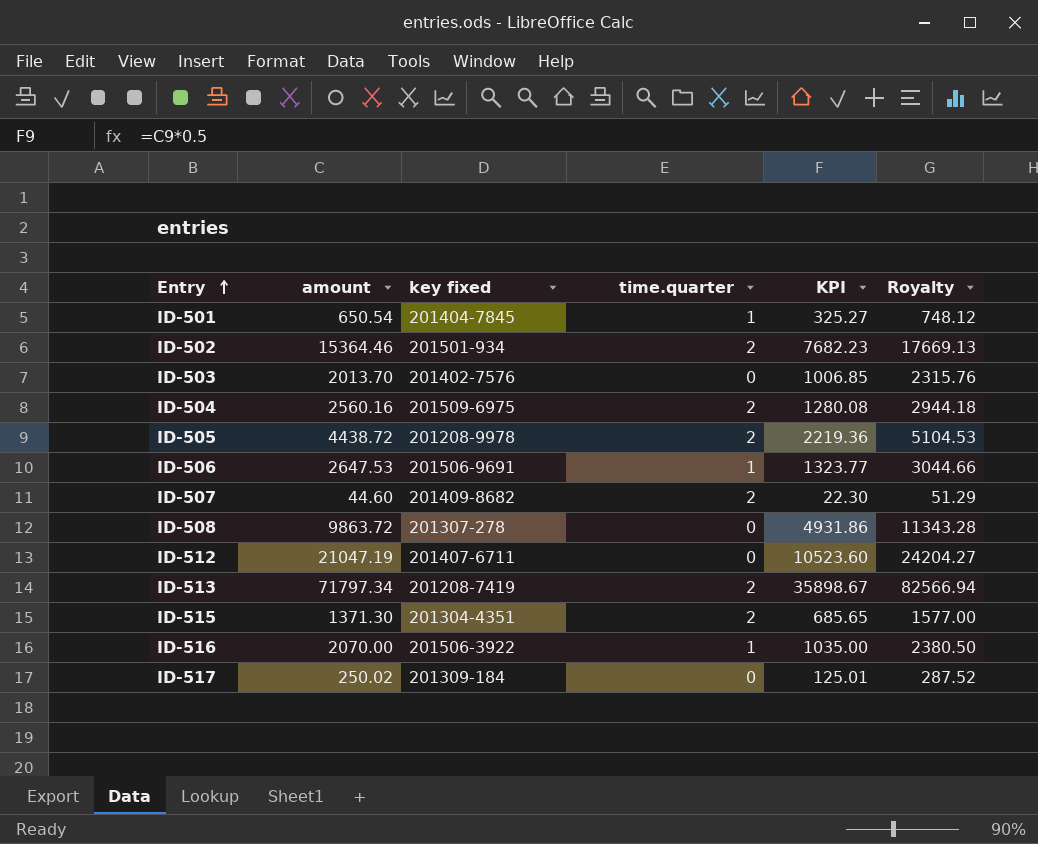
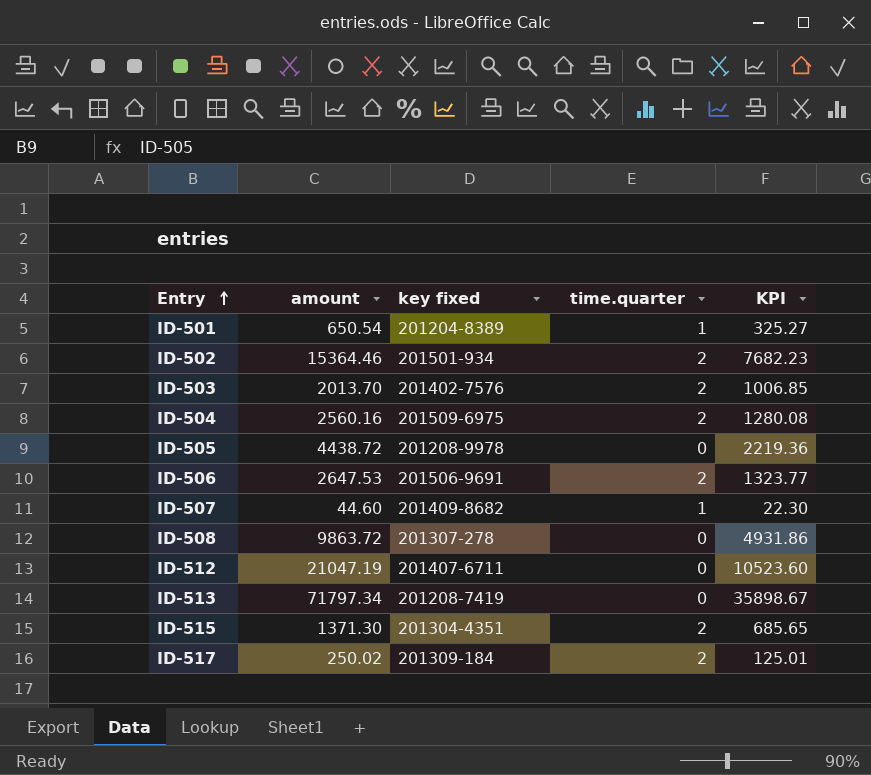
column Royalty | formula: [amount] * 1.15 -> none
row ID-516: 2070.00 | 201506-3922 | 1 | 1035.00 | 2380.50 -> none
ID-501 | key fixed: 201404-7845 -> 201204-8389
ID-503 | time.quarter: 0 -> 2
ID-505 | time.quarter: 2 -> 0
ID-506 | time.quarter: 1 -> 2
ID-507 | time.quarter: 2 -> 1
ID-513 | time.quarter: 2 -> 0
ID-517 | time.quarter: 0 -> 2

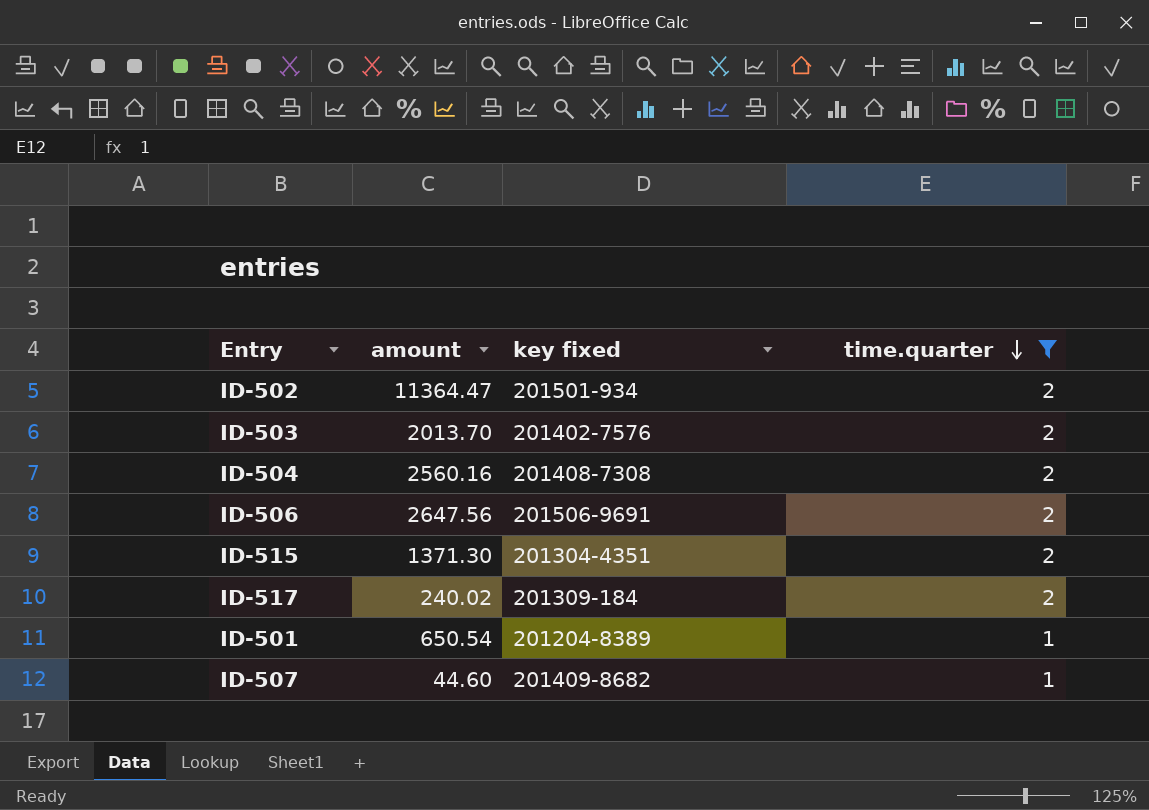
filter: none -> time.quarter != 0
row order: Entry ascending -> time.quarter descending
column KPI | formula: [amount] * 0.5 -> none
ID-502 | amount: 15364.46 -> 11364.47
ID-504 | key fixed: 201509-6975 -> 201408-7308
ID-506 | amount: 2647.53 -> 2647.56
ID-517 | amount: 250.02 -> 240.02

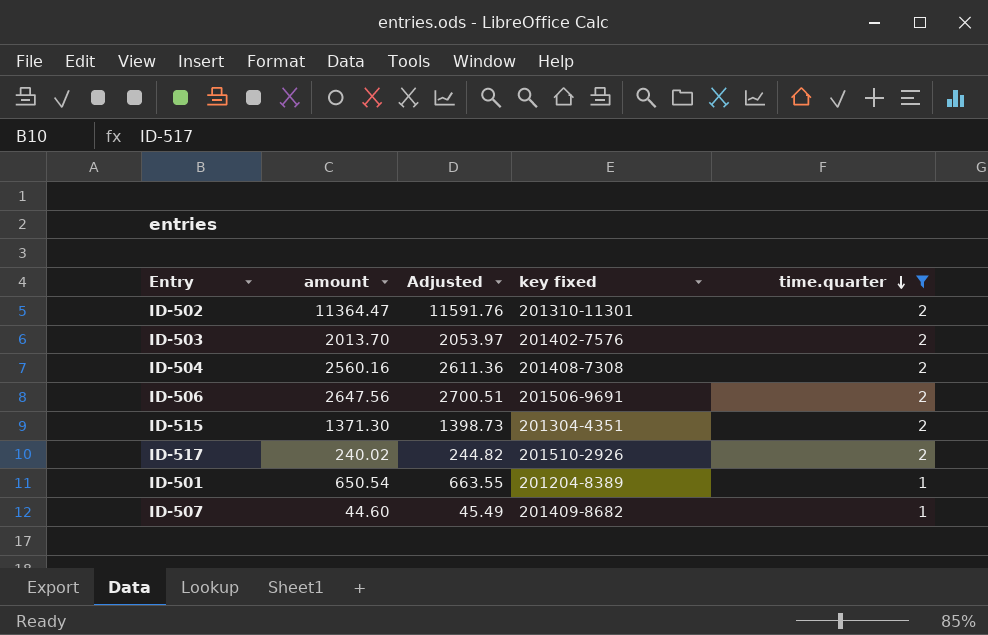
column Adjusted | formula: none -> [amount] * 1.02
ID-502 | key fixed: 201501-934 -> 201310-11301
ID-517 | key fixed: 201309-184 -> 201510-2926

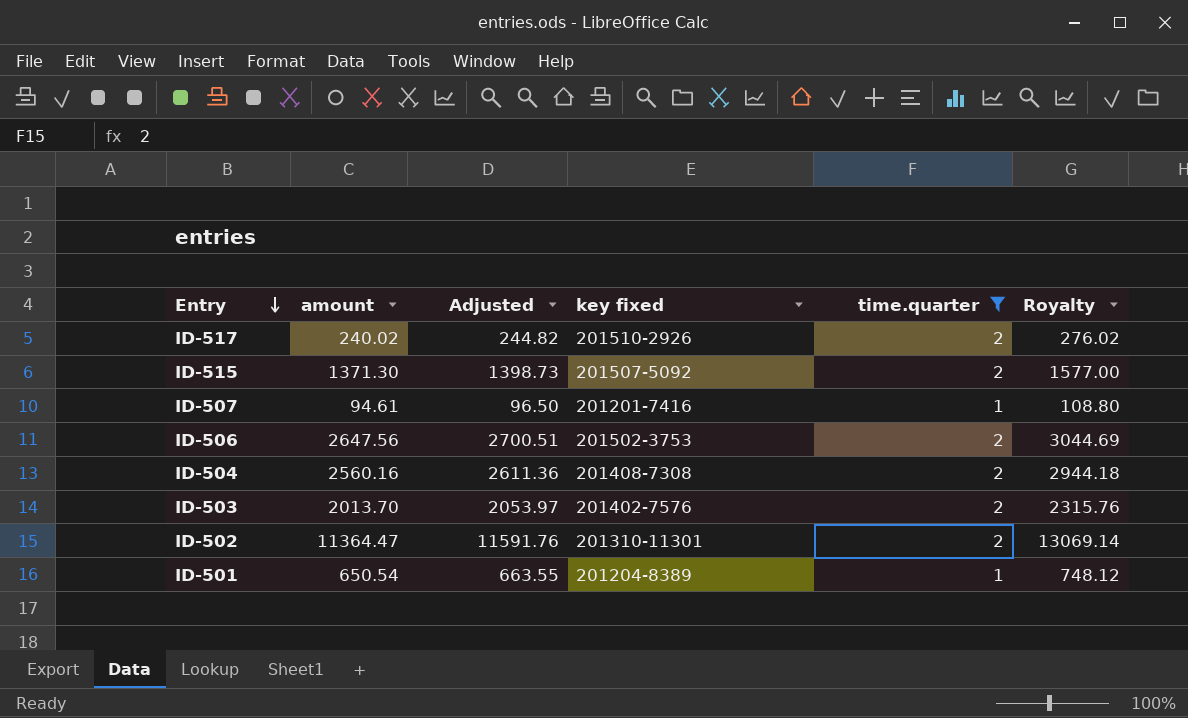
row order: time.quarter descending -> Entry descending
column Royalty | formula: none -> [amount] * 1.15
ID-515 | key fixed: 201304-4351 -> 201507-5092
ID-507 | amount: 44.60 -> 94.61
ID-507 | Adjusted: 45.49 -> 96.50
ID-507 | key fixed: 201409-8682 -> 201201-7416
ID-506 | key fixed: 201506-9691 -> 201502-3753

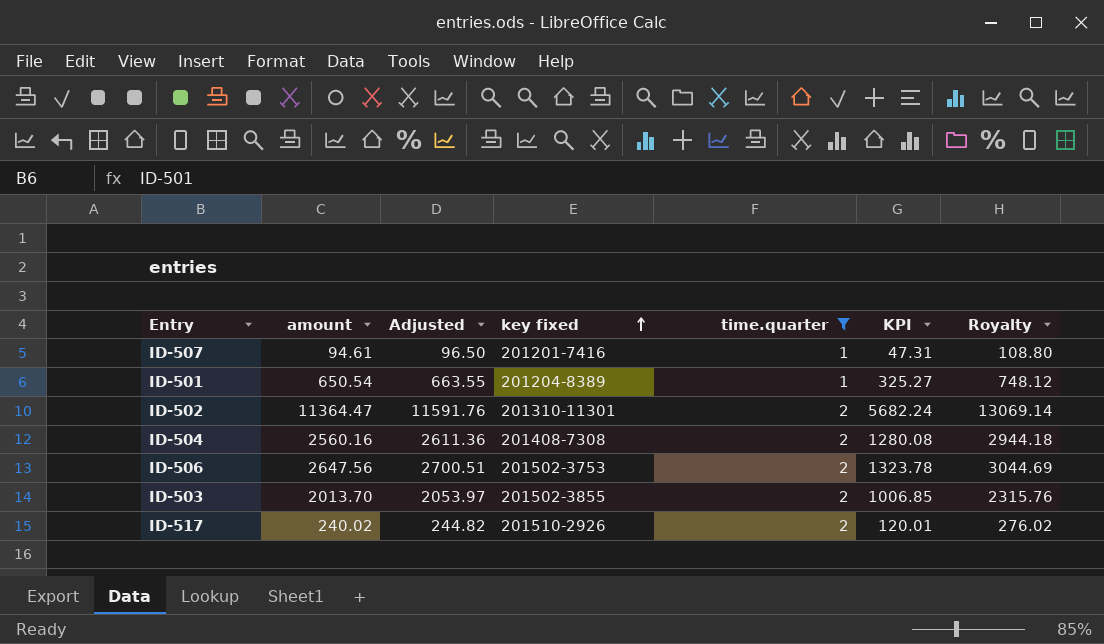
row order: Entry descending -> key fixed ascending
column KPI | formula: none -> [amount] * 0.5
row ID-515: 1371.30 | 1398.73 | 201507-5092 | 2 | 1577.00 -> none
ID-503 | key fixed: 201402-7576 -> 201502-3855

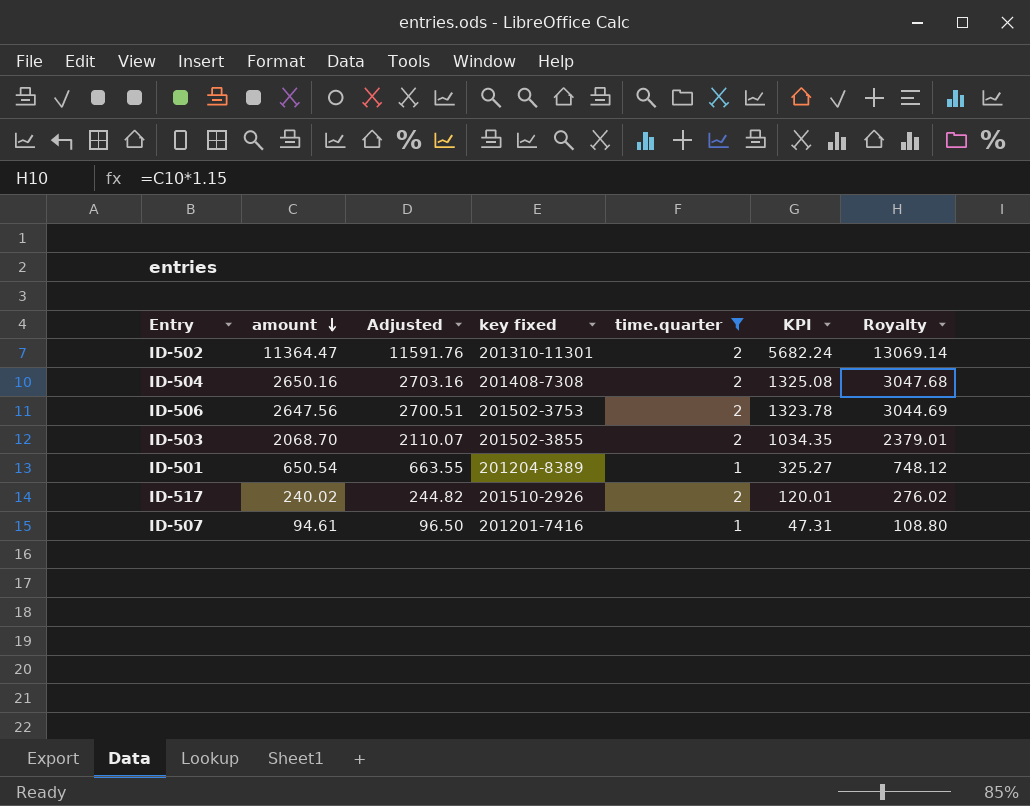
row order: key fixed ascending -> amount descending
ID-504 | amount: 2560.16 -> 2650.16
ID-504 | Adjusted: 2611.36 -> 2703.16
ID-504 | KPI: 1280.08 -> 1325.08
ID-504 | Royalty: 2944.18 -> 3047.68
ID-503 | amount: 2013.70 -> 2068.70
ID-503 | Adjusted: 2053.97 -> 2110.07
ID-503 | KPI: 1006.85 -> 1034.35
ID-503 | Royalty: 2315.76 -> 2379.01

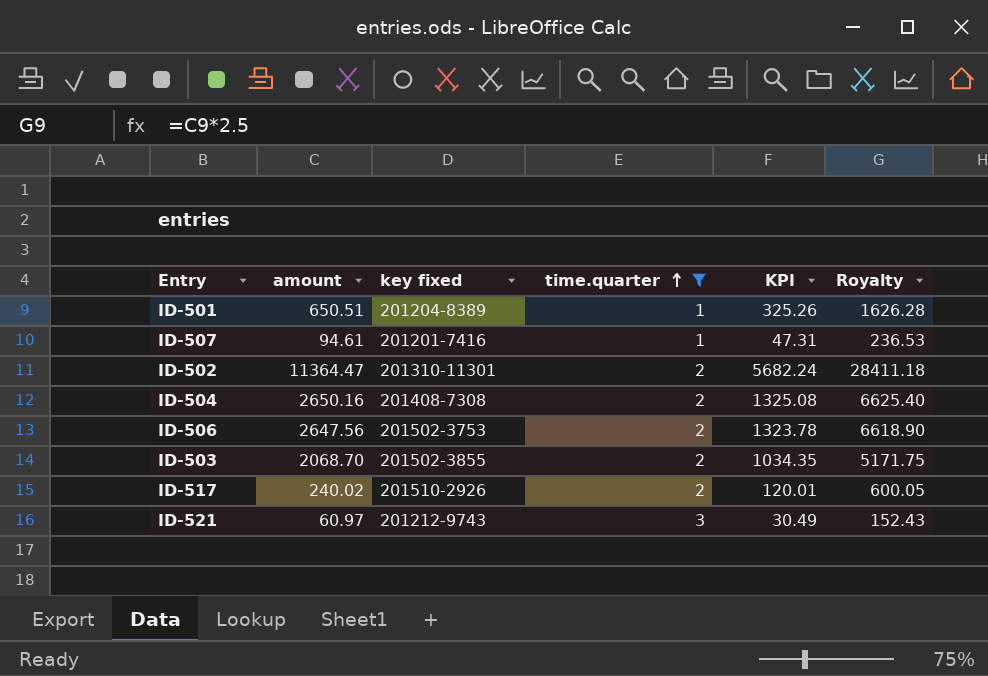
row order: amount descending -> time.quarter ascending
column Adjusted | formula: [amount] * 1.02 -> none
column Royalty | formula: [amount] * 1.15 -> [amount] * 2.5
ID-501 | amount: 650.54 -> 650.51
ID-501 | KPI: 325.27 -> 325.26
row ID-521: none -> 60.97 | 201212-9743 | 3 | 30.49 | 152.43

